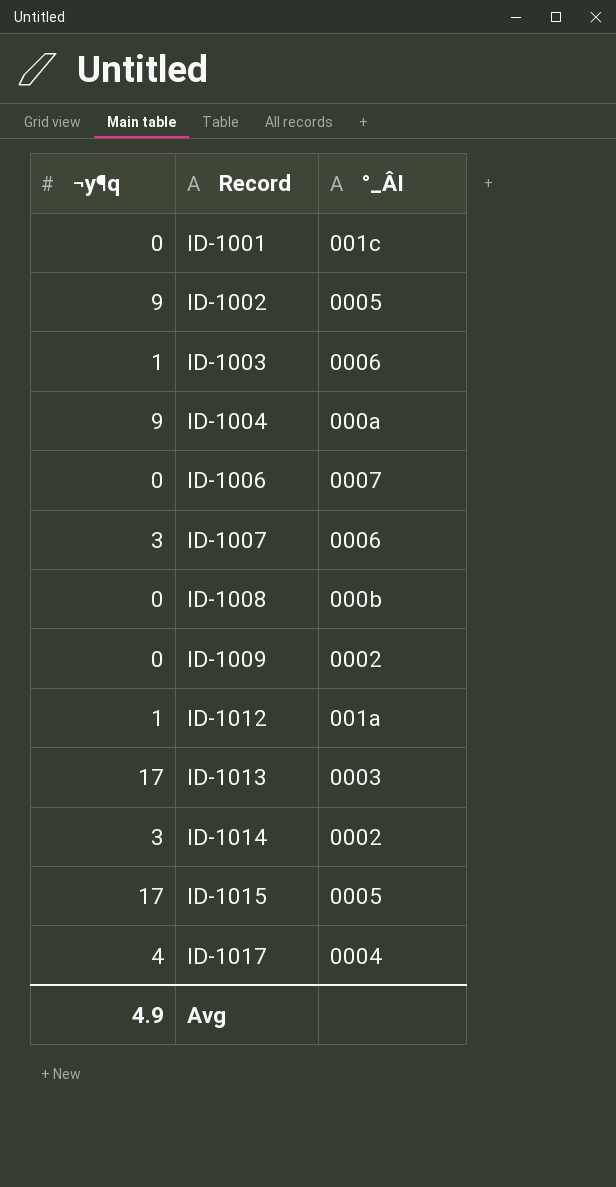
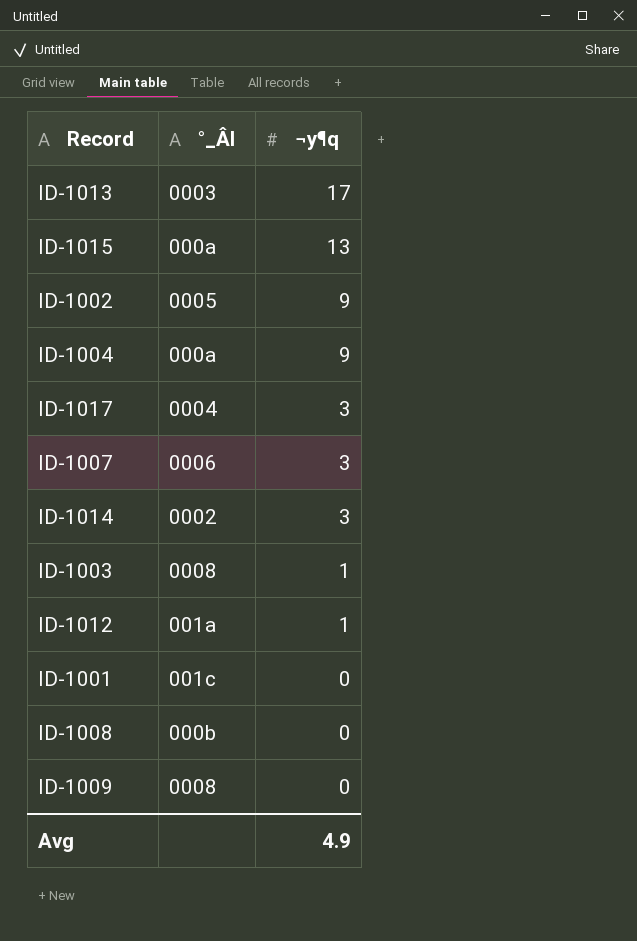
row order: Record ascending -> ¬y¶q descending
column ¬y¶q | position: 1 -> 3
row ID-1006: 0 | 0007 -> none
ID-1015 | °_ÂI: 0005 -> 000a
ID-1015 | ¬y¶q: 17 -> 13
ID-1017 | ¬y¶q: 4 -> 3
ID-1003 | °_ÂI: 0006 -> 0008
ID-1009 | °_ÂI: 0002 -> 0008

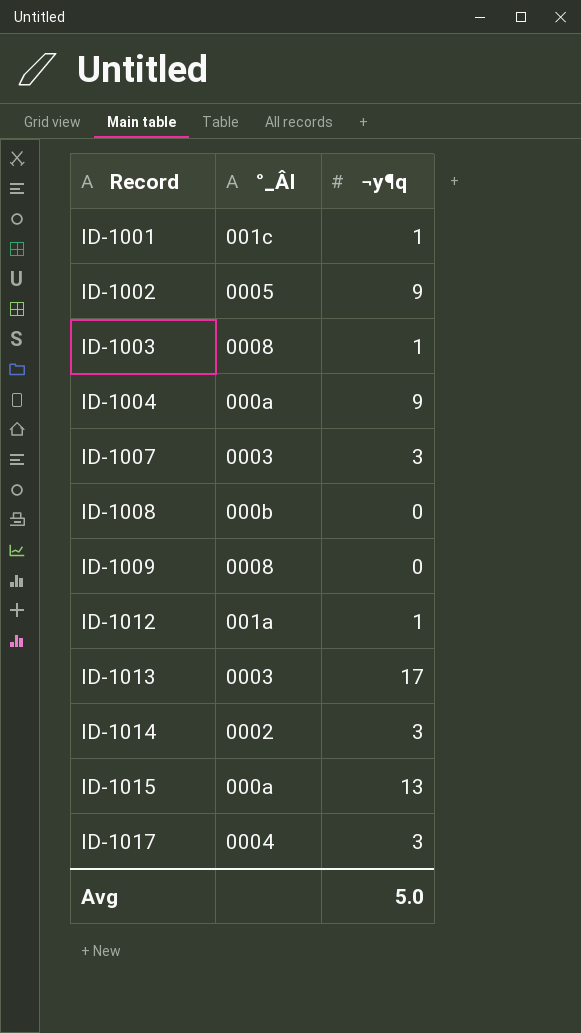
row order: ¬y¶q descending -> Record ascending
ID-1001 | ¬y¶q: 0 -> 1
ID-1007 | °_ÂI: 0006 -> 0003
Avg | ¬y¶q: 4.9 -> 5.0

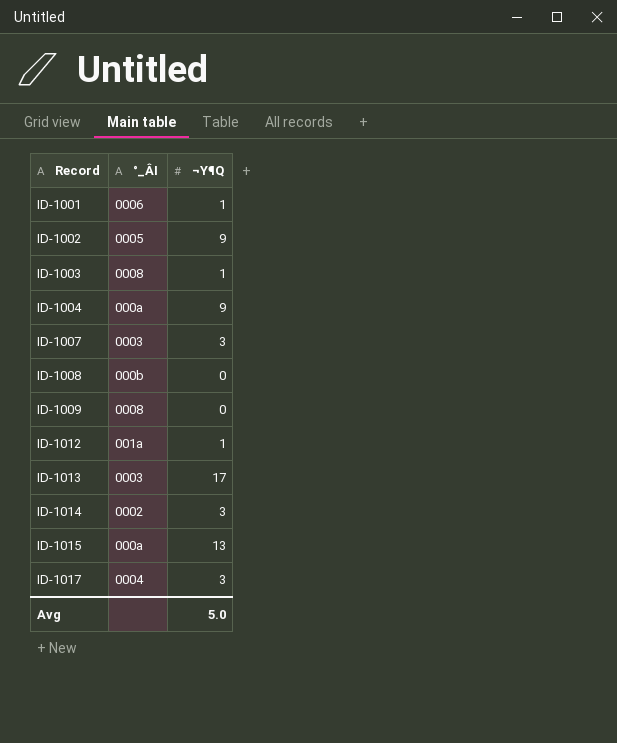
column name: ¬y¶q -> ¬Y¶Q
ID-1001 | °_ÂI: 001c -> 0006

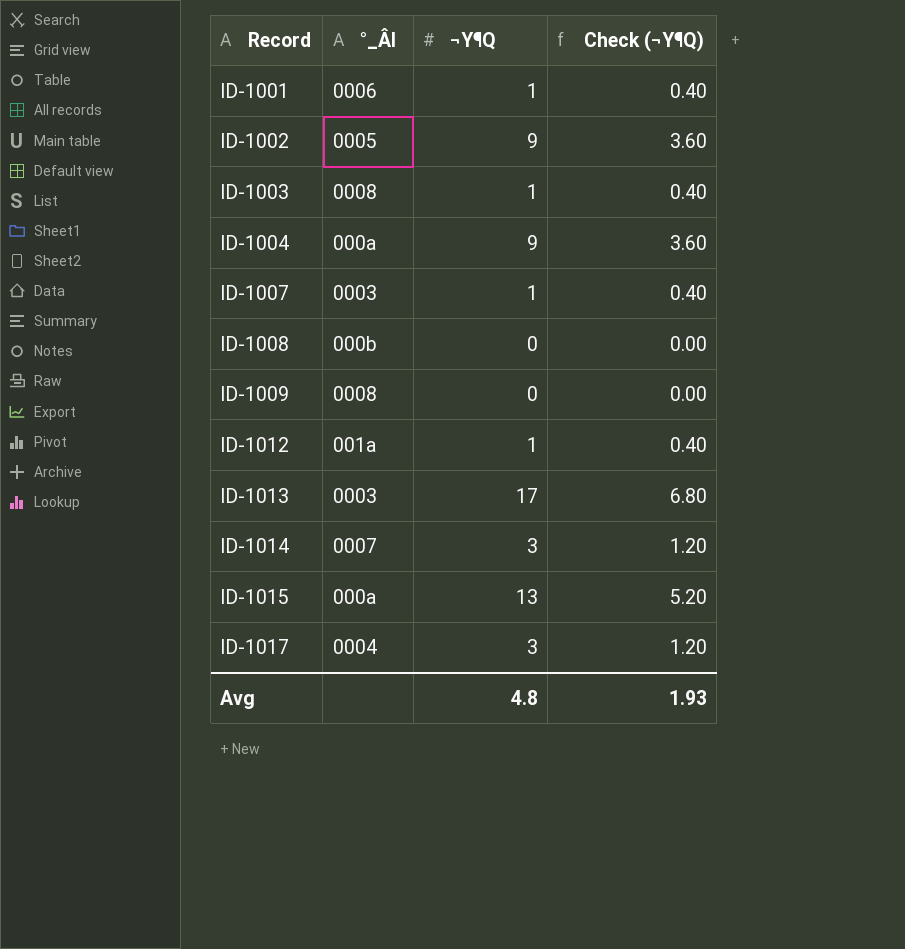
column Check (¬Y¶Q) | formula: none -> [¬Y¶Q] * 0.4
ID-1007 | ¬Y¶Q: 3 -> 1
ID-1014 | °_ÂI: 0002 -> 0007
Avg | ¬Y¶Q: 5.0 -> 4.8

